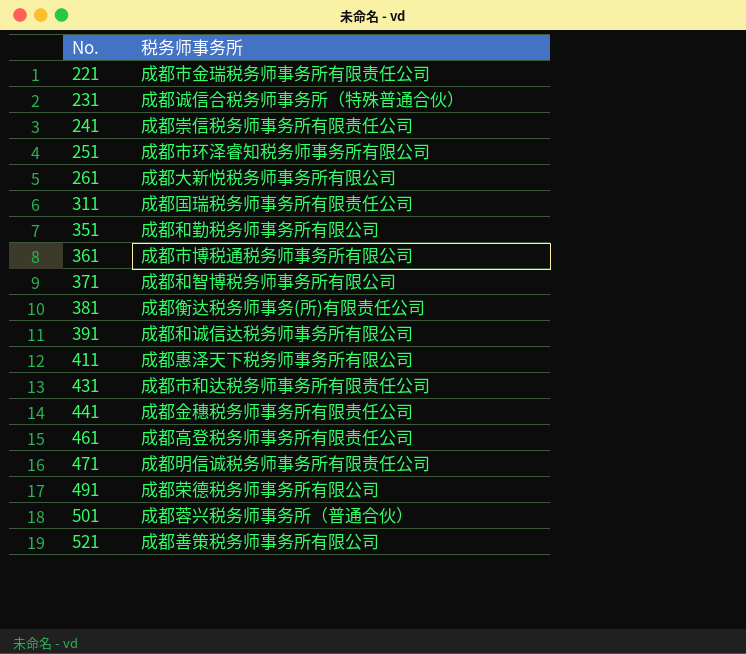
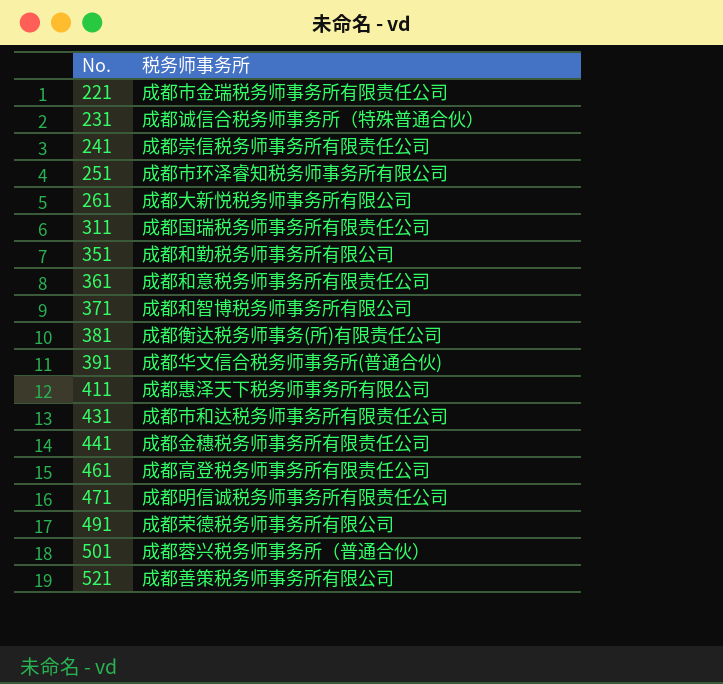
361 | 税务师事务所: 成都市博税通税务师事务所有限公司 -> 成都和意税务师事务所有限责任公司
391 | 税务师事务所: 成都和诚信达税务师事务所有限公司 -> 成都华文信合税务师事务所(普通合伙)

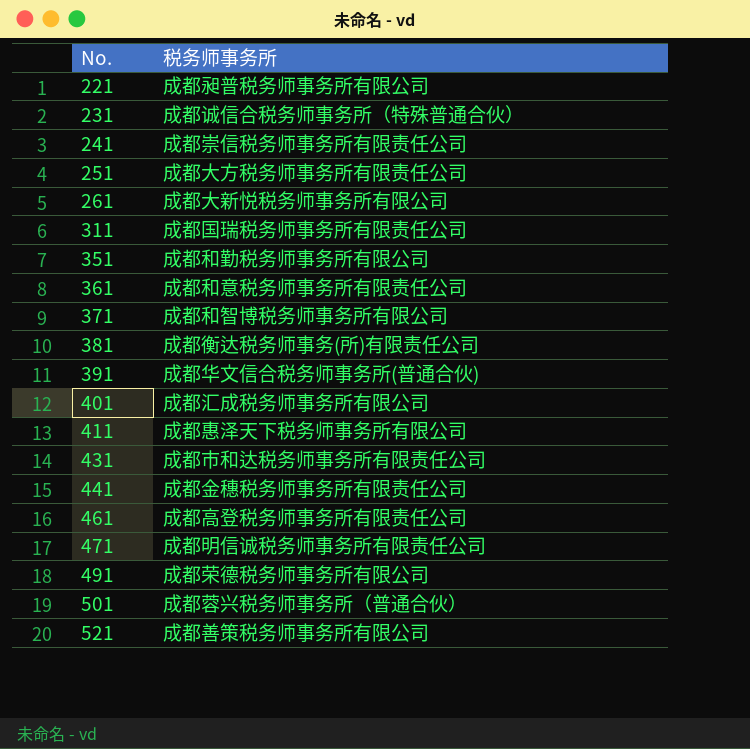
221 | 税务师事务所: 成都市金瑞税务师事务所有限责任公司 -> 成都昶普税务师事务所有限公司
251 | 税务师事务所: 成都市环泽睿知税务师事务所有限公司 -> 成都大方税务师事务所有限责任公司
row 401: none -> 成都汇成税务师事务所有限公司

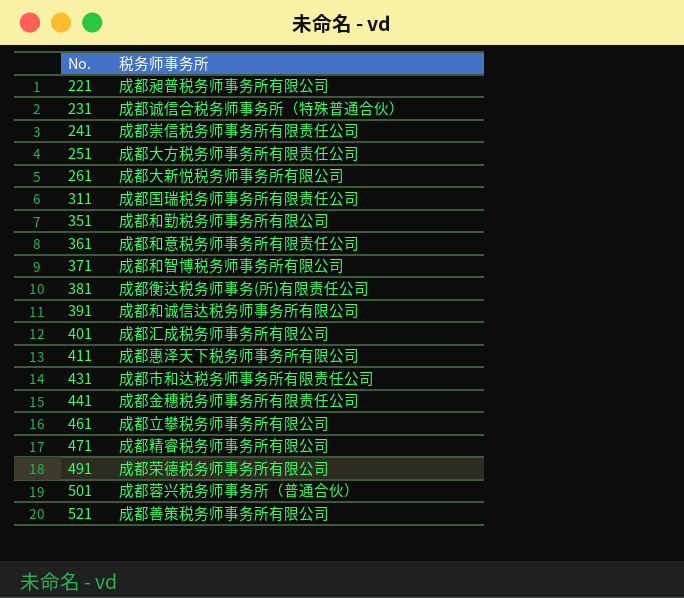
391 | 税务师事务所: 成都华文信合税务师事务所(普通合伙) -> 成都和诚信达税务师事务所有限公司
461 | 税务师事务所: 成都高登税务师事务所有限责任公司 -> 成都立攀税务师事务所有限公司
471 | 税务师事务所: 成都明信诚税务师事务所有限责任公司 -> 成都精睿税务师事务所有限公司

